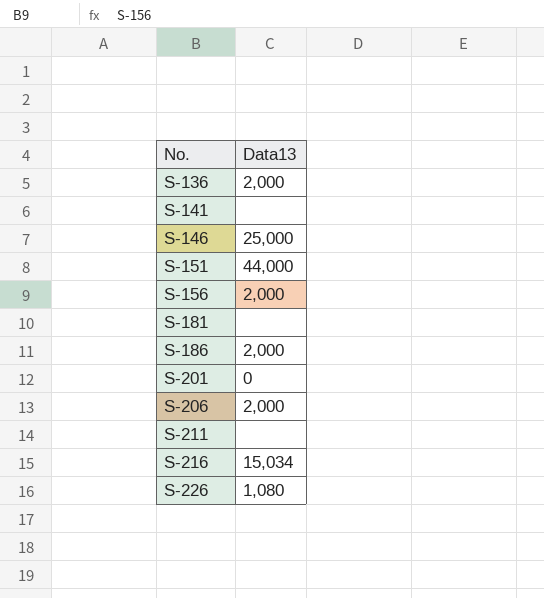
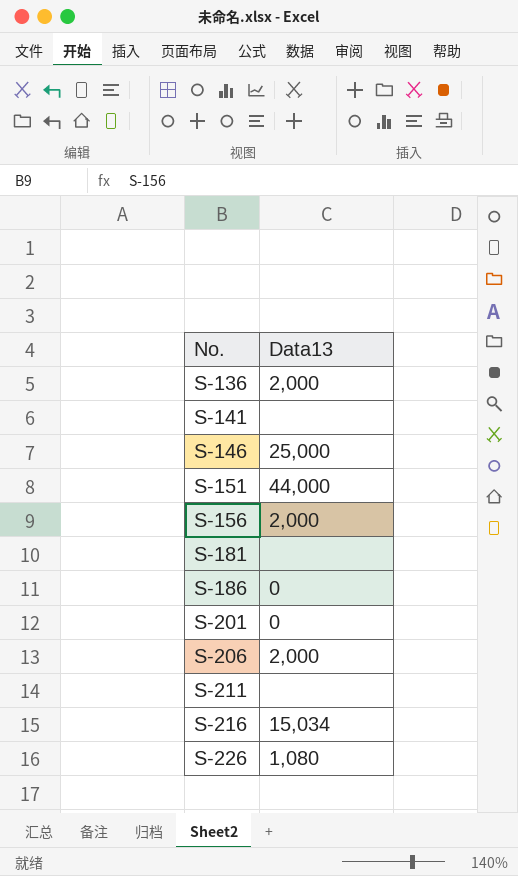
S-186 | Data13: 2,000 -> 0

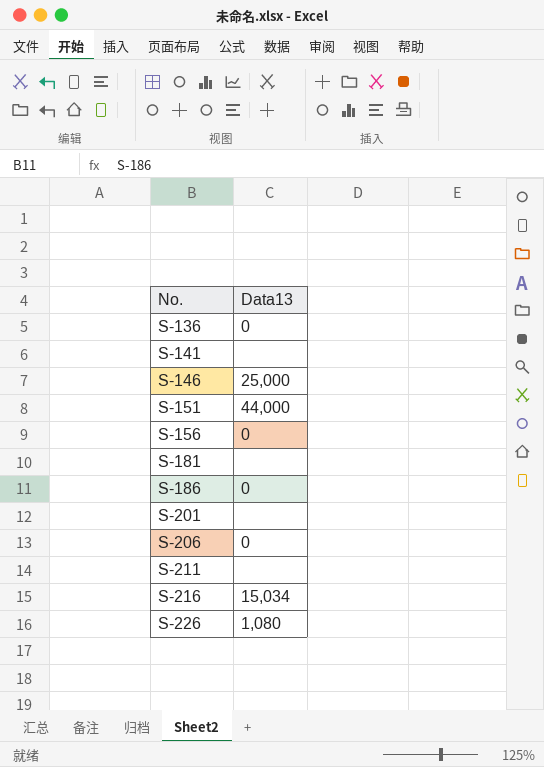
S-136 | Data13: 2,000 -> 0
S-156 | Data13: 2,000 -> 0
S-201 | Data13: 0 -> none
S-206 | Data13: 2,000 -> 0

